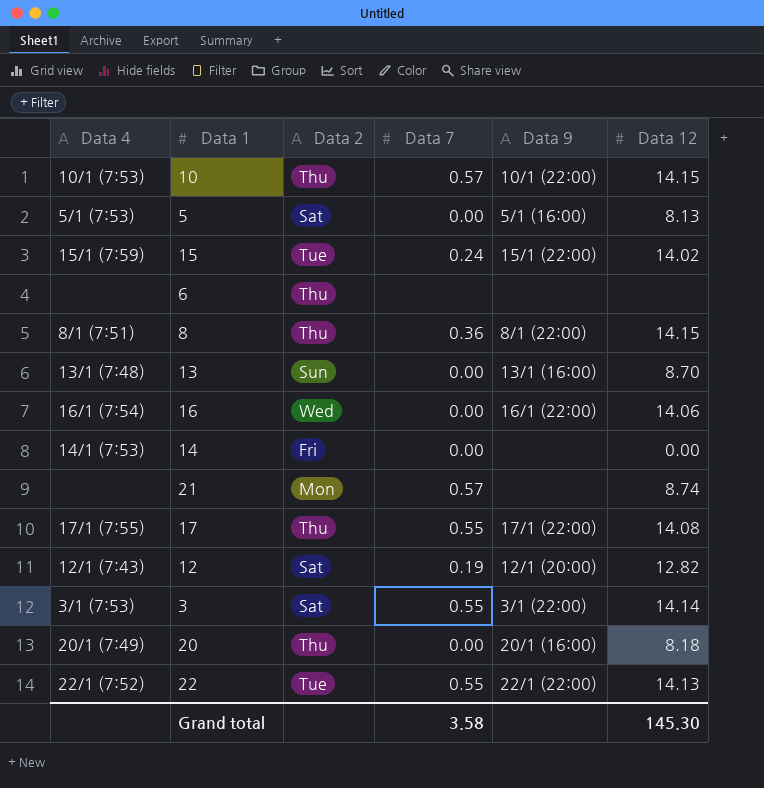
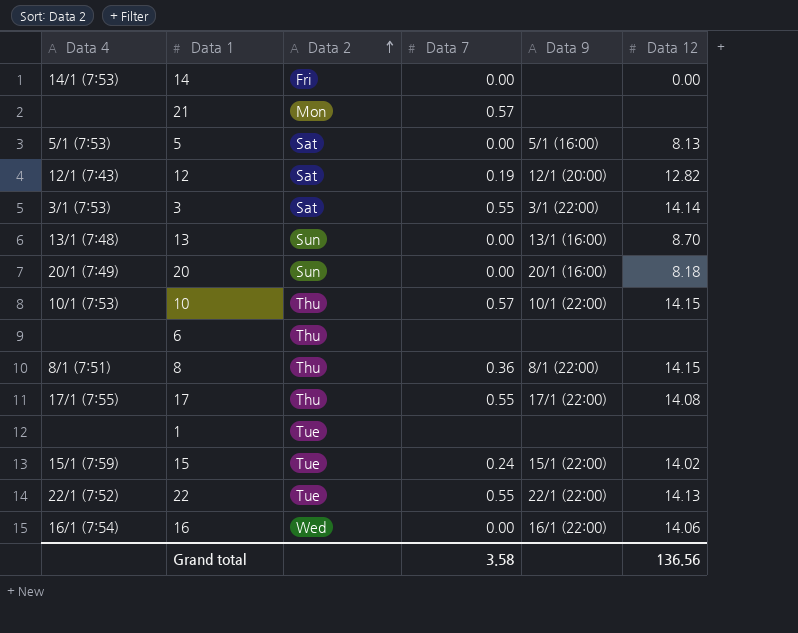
row order: none -> Data 2 ascending
21 | Data 12: 8.74 -> none
20 | Data 2: Thu -> Sun
row 1: none -> none | Tue | none | none | none
Grand total | Data 12: 145.30 -> 136.56

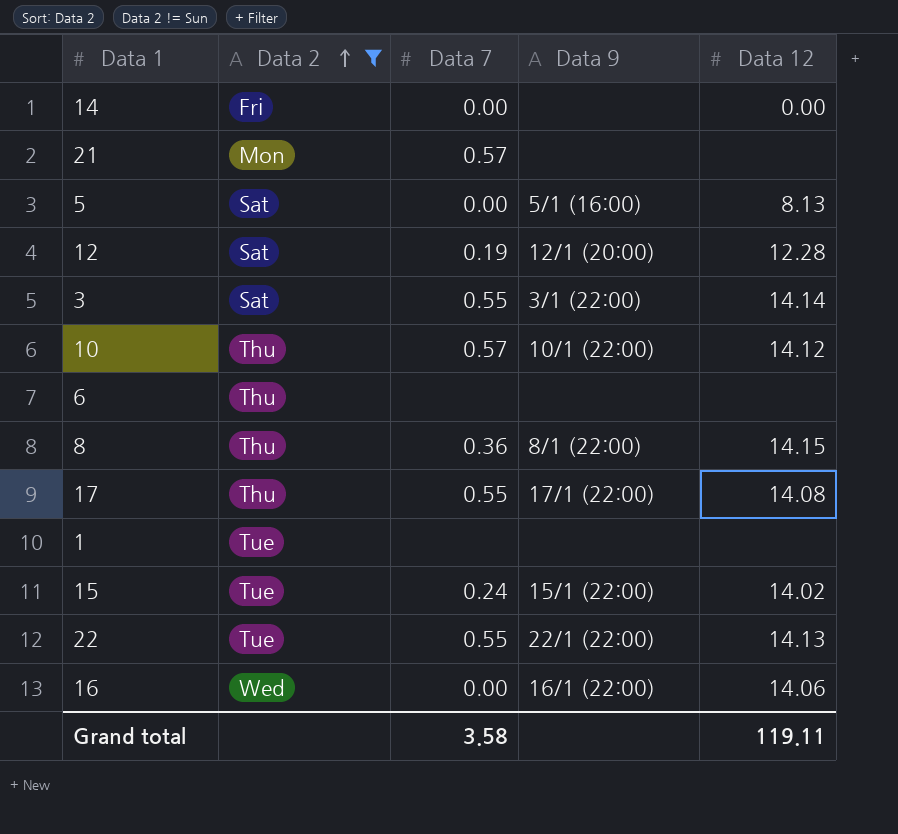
filter: none -> Data 2 != Sun
column Data 4 | position: 1 -> none
12 | Data 12: 12.82 -> 12.28
10 | Data 12: 14.15 -> 14.12
Grand total | Data 12: 136.56 -> 119.11

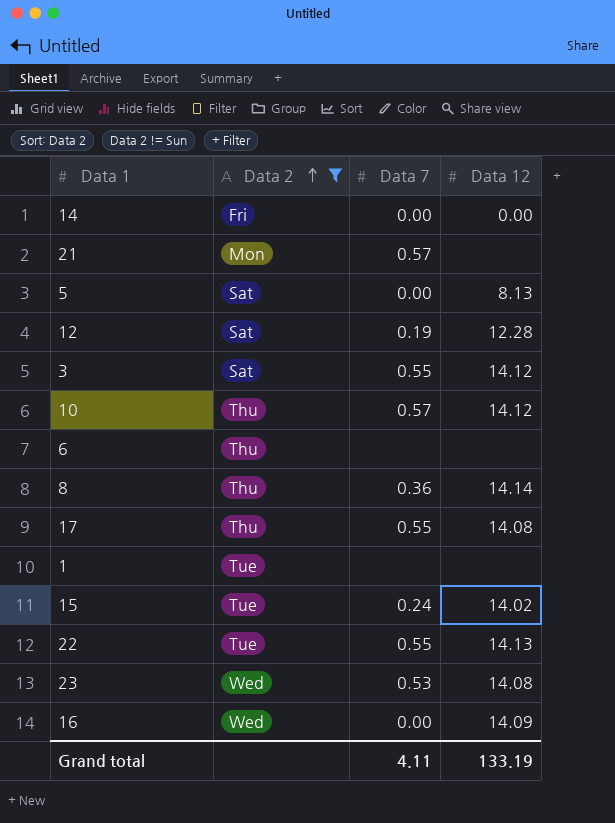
column Data 9 | position: 4 -> none
3 | Data 12: 14.14 -> 14.12
8 | Data 12: 14.15 -> 14.14
row 23: none -> Wed | 0.53 | 14.08
16 | Data 12: 14.06 -> 14.09
Grand total | Data 7: 3.58 -> 4.11
Grand total | Data 12: 119.11 -> 133.19

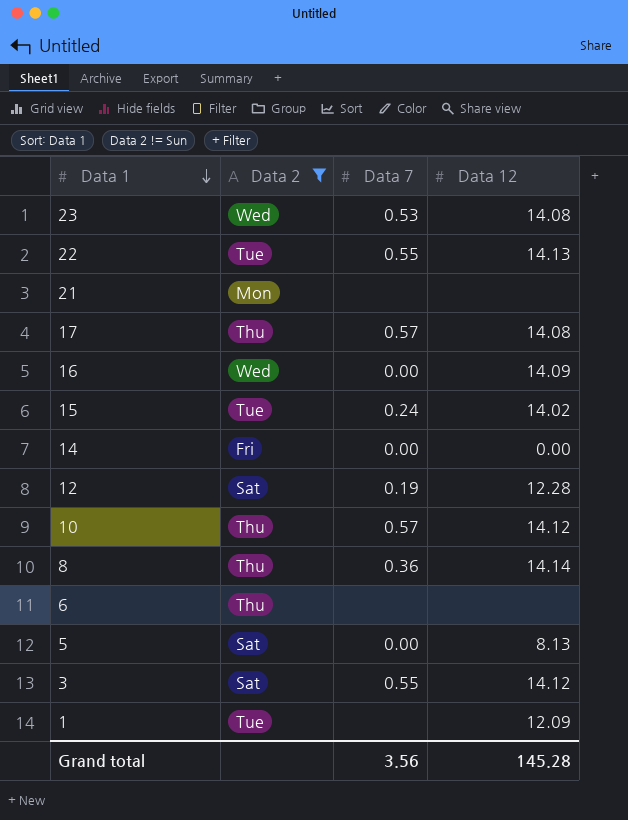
row order: Data 2 ascending -> Data 1 descending
21 | Data 7: 0.57 -> none
17 | Data 7: 0.55 -> 0.57
1 | Data 12: none -> 12.09
Grand total | Data 7: 4.11 -> 3.56
Grand total | Data 12: 133.19 -> 145.28

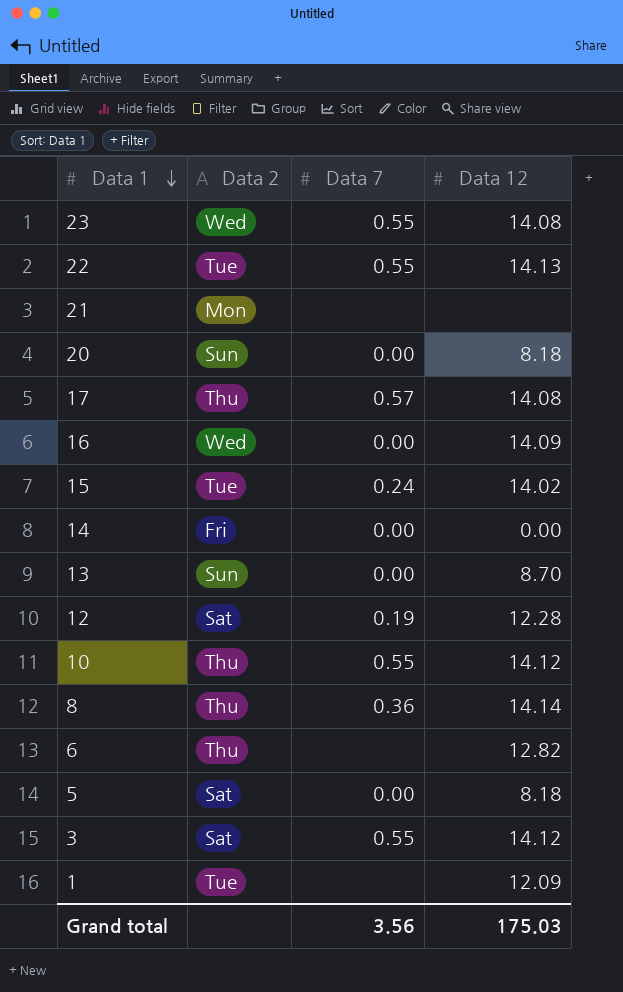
filter: Data 2 != Sun -> none
23 | Data 7: 0.53 -> 0.55
10 | Data 7: 0.57 -> 0.55
6 | Data 12: none -> 12.82
5 | Data 12: 8.13 -> 8.18
Grand total | Data 12: 145.28 -> 175.03

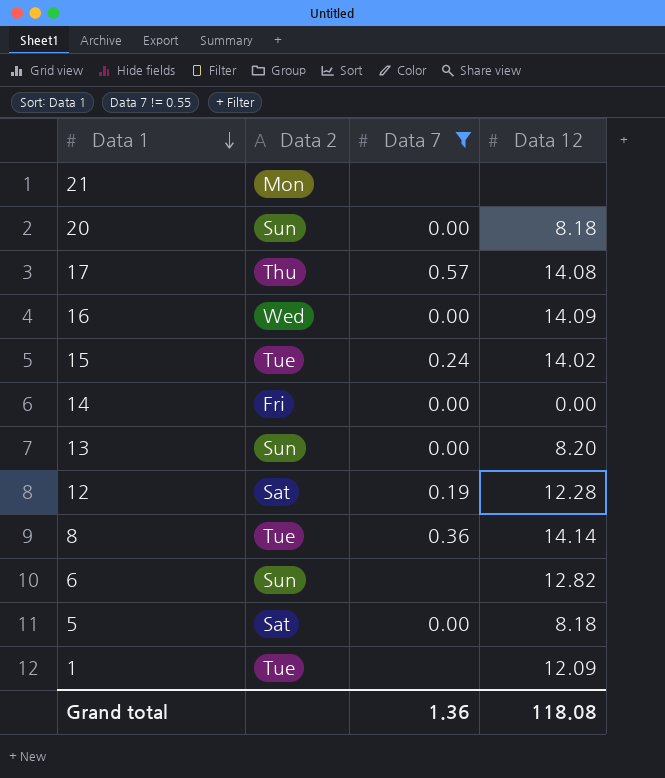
filter: none -> Data 7 != 0.55
13 | Data 12: 8.70 -> 8.20
8 | Data 2: Thu -> Tue
6 | Data 2: Thu -> Sun
Grand total | Data 7: 3.56 -> 1.36
Grand total | Data 12: 175.03 -> 118.08

